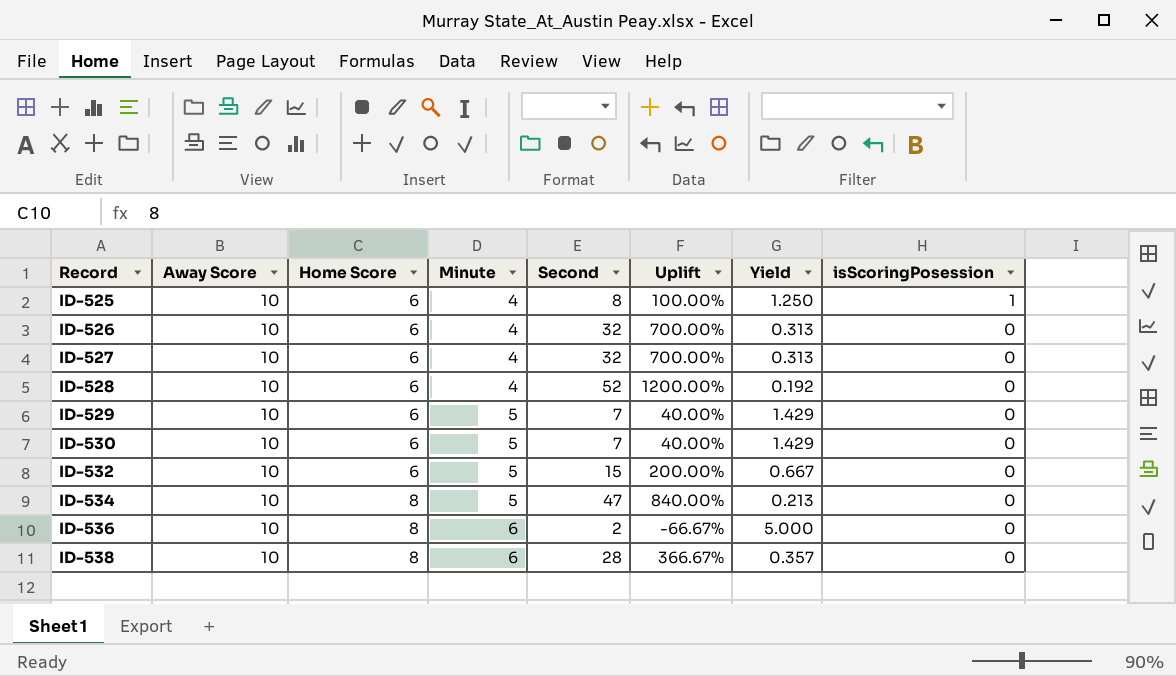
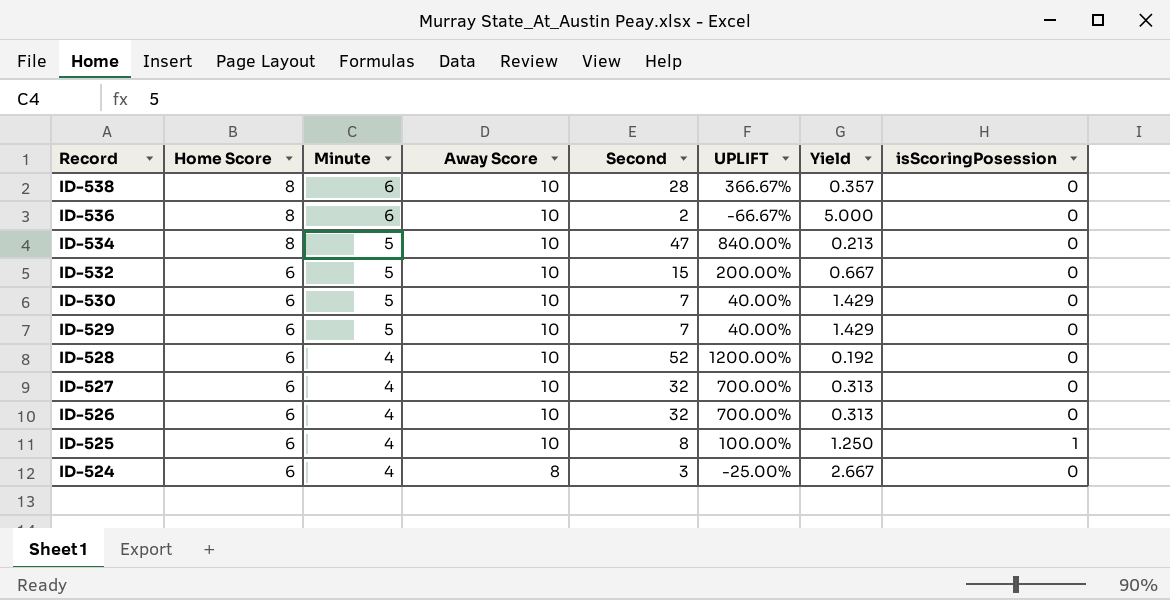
row order: Record ascending -> Record descending
column Away Score | position: 2 -> 4
column name: Uplift -> UPLIFT
row ID-524: none -> 6 | 4 | 8 | 3 | -25.00% | 2.667 | 0

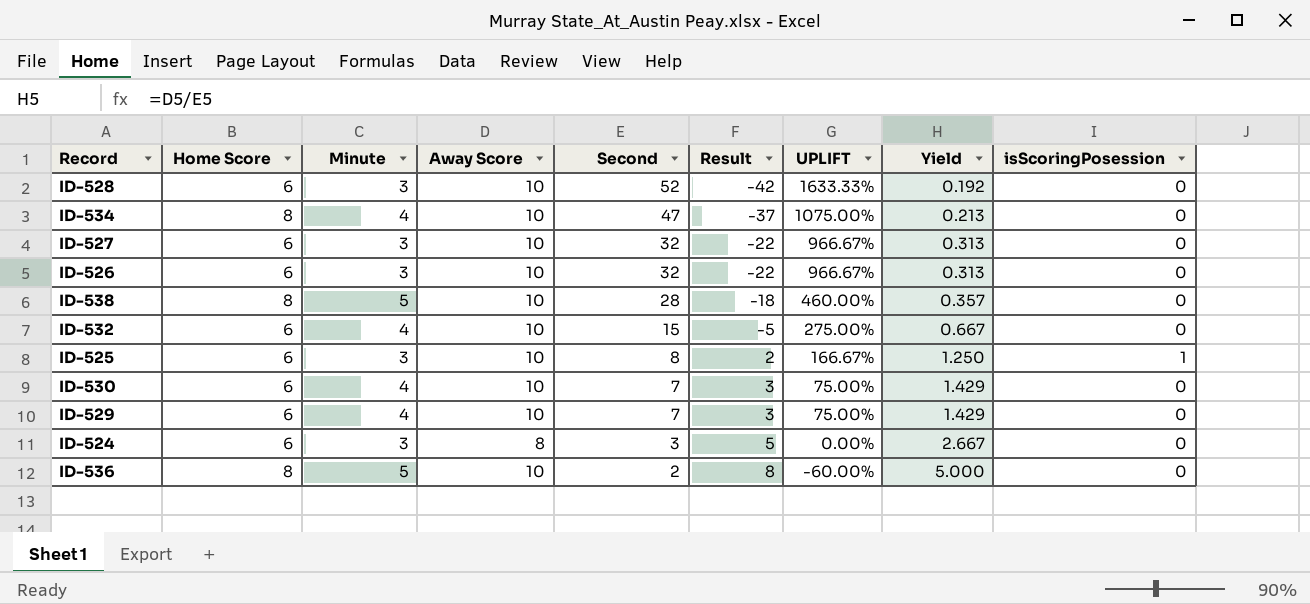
row order: Record descending -> Second descending
column Result | formula: none -> [Away Score] - [Second]
ID-528 | Minute: 4 -> 3
ID-528 | UPLIFT: 1200.00% -> 1633.33%
ID-534 | Minute: 5 -> 4
ID-534 | UPLIFT: 840.00% -> 1075.00%
ID-527 | Minute: 4 -> 3
ID-527 | UPLIFT: 700.00% -> 966.67%
ID-526 | Minute: 4 -> 3
ID-526 | UPLIFT: 700.00% -> 966.67%
ID-538 | Minute: 6 -> 5
ID-538 | UPLIFT: 366.67% -> 460.00%
ID-532 | Minute: 5 -> 4
ID-532 | UPLIFT: 200.00% -> 275.00%
ID-525 | Minute: 4 -> 3
ID-525 | UPLIFT: 100.00% -> 166.67%
ID-530 | Minute: 5 -> 4
ID-530 | UPLIFT: 40.00% -> 75.00%
ID-529 | Minute: 5 -> 4
ID-529 | UPLIFT: 40.00% -> 75.00%
ID-524 | Minute: 4 -> 3
ID-524 | UPLIFT: -25.00% -> 0.00%
ID-536 | Minute: 6 -> 5
ID-536 | UPLIFT: -66.67% -> -60.00%

